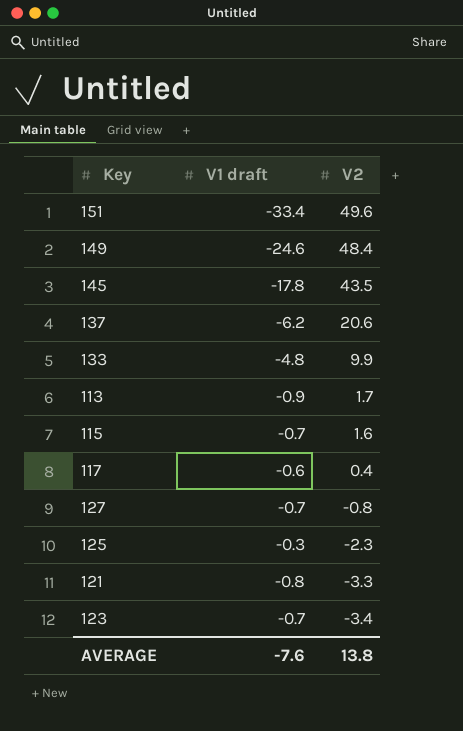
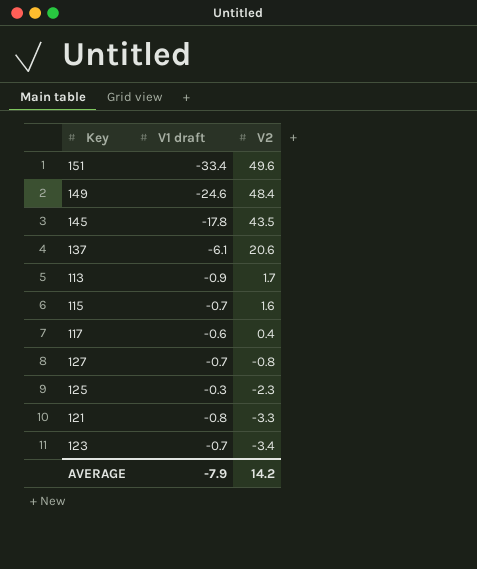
row 133: -4.8 | 9.9 -> none
137 | V1 draft: -6.2 -> -6.1
AVERAGE | V1 draft: -7.6 -> -7.9
AVERAGE | V2: 13.8 -> 14.2

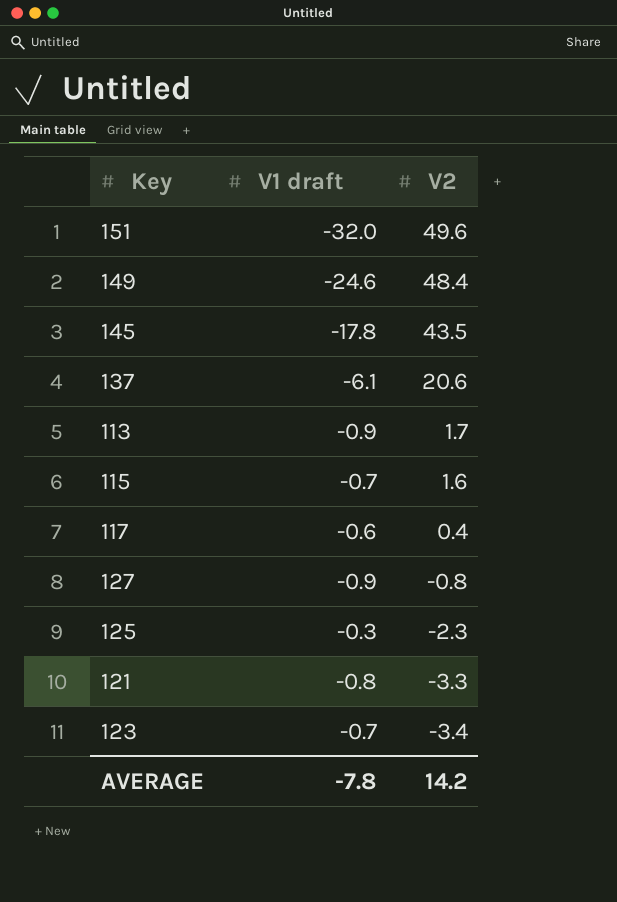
151 | V1 draft: -33.4 -> -32.0
127 | V1 draft: -0.7 -> -0.9
AVERAGE | V1 draft: -7.9 -> -7.8

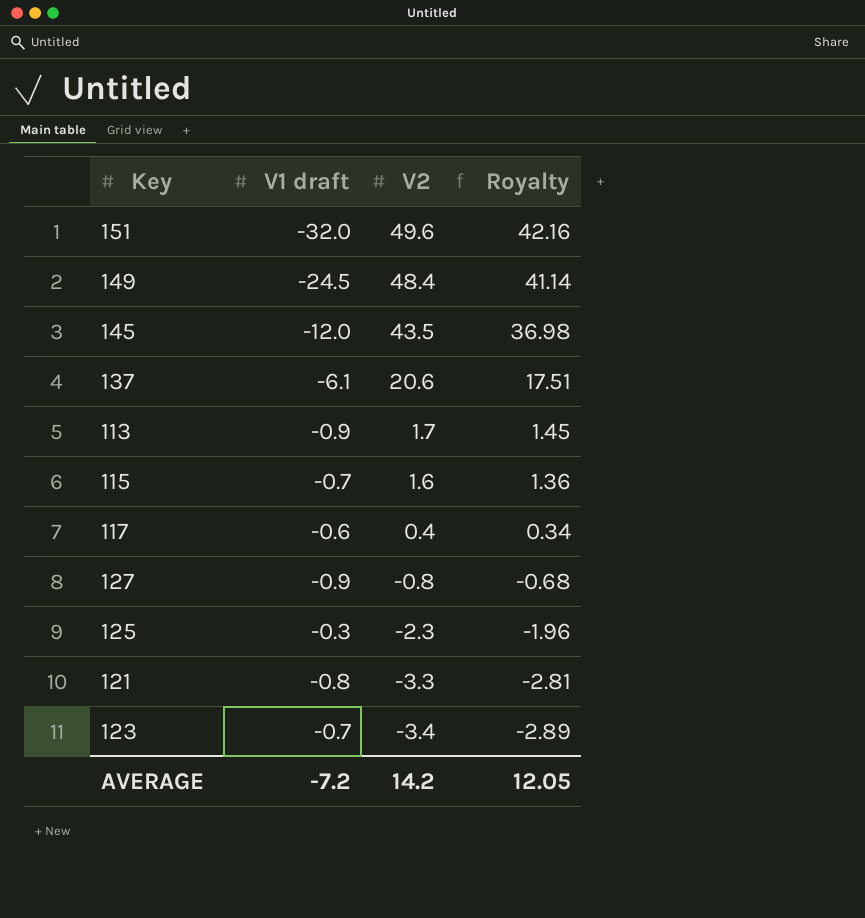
column Royalty | formula: none -> [V2] * 0.85
149 | V1 draft: -24.6 -> -24.5
145 | V1 draft: -17.8 -> -12.0
AVERAGE | V1 draft: -7.8 -> -7.2

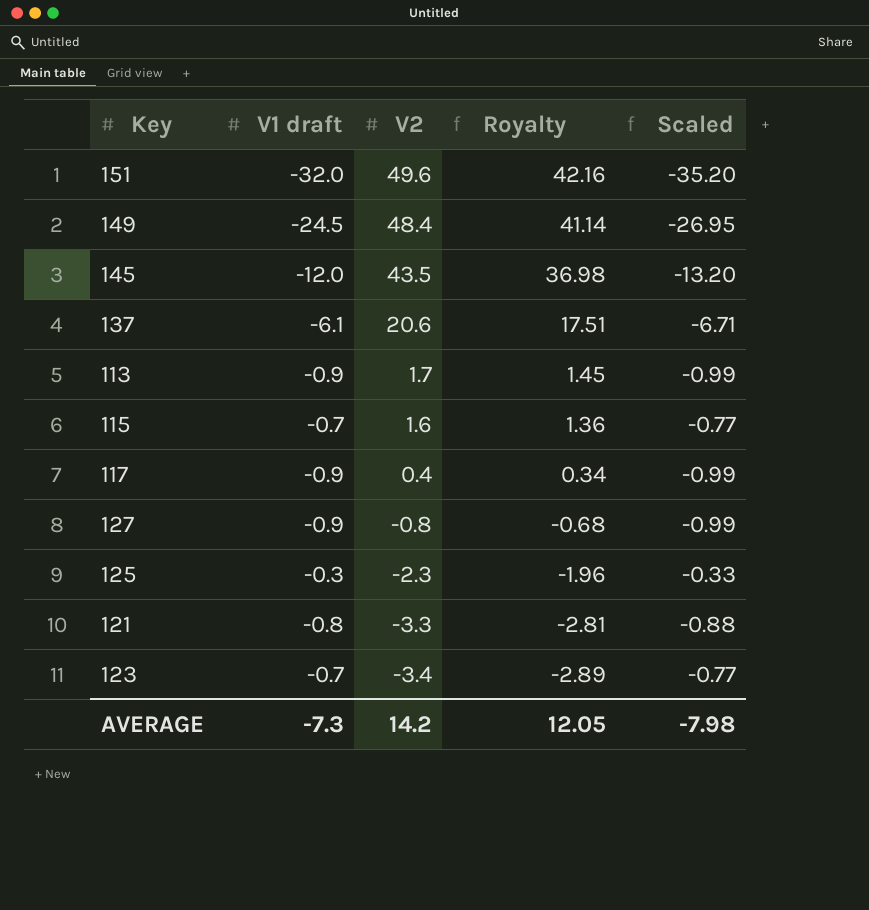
column Scaled | formula: none -> [V1 draft] * 1.1
117 | V1 draft: -0.6 -> -0.9
AVERAGE | V1 draft: -7.2 -> -7.3

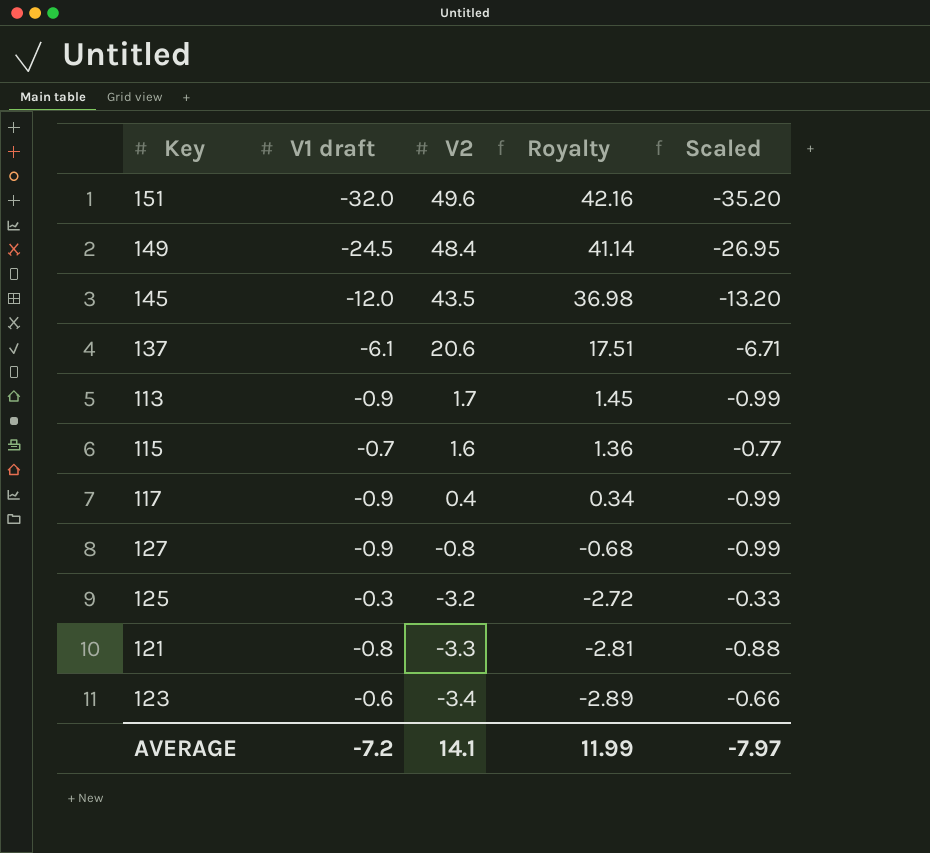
125 | V2: -2.3 -> -3.2
125 | Royalty: -1.96 -> -2.72
123 | V1 draft: -0.7 -> -0.6
123 | Scaled: -0.77 -> -0.66
AVERAGE | V1 draft: -7.3 -> -7.2
AVERAGE | V2: 14.2 -> 14.1
AVERAGE | Royalty: 12.05 -> 11.99
AVERAGE | Scaled: -7.98 -> -7.97

